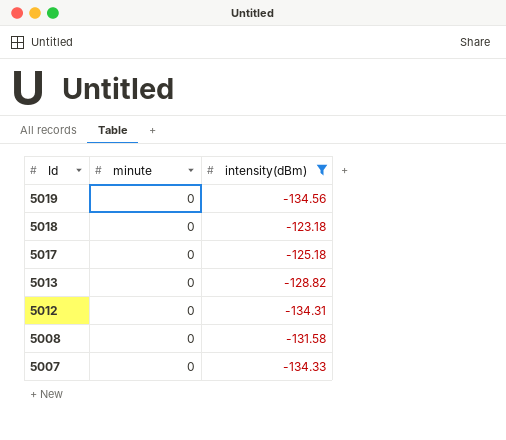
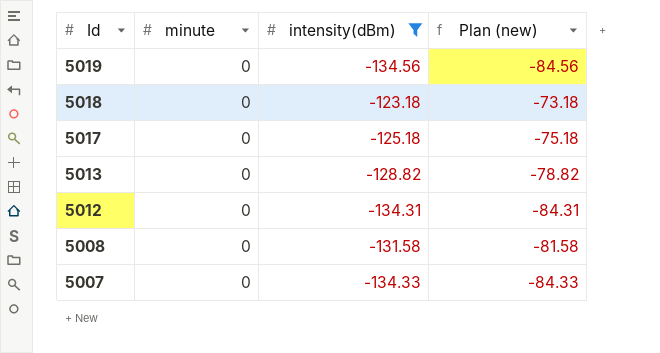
column Plan (new) | formula: none -> [intensity(dBm)] + 50

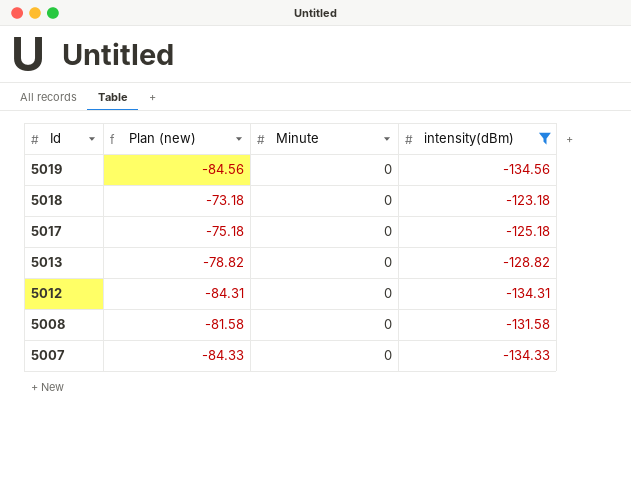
column Plan (new) | position: 4 -> 2
column name: minute -> Minute

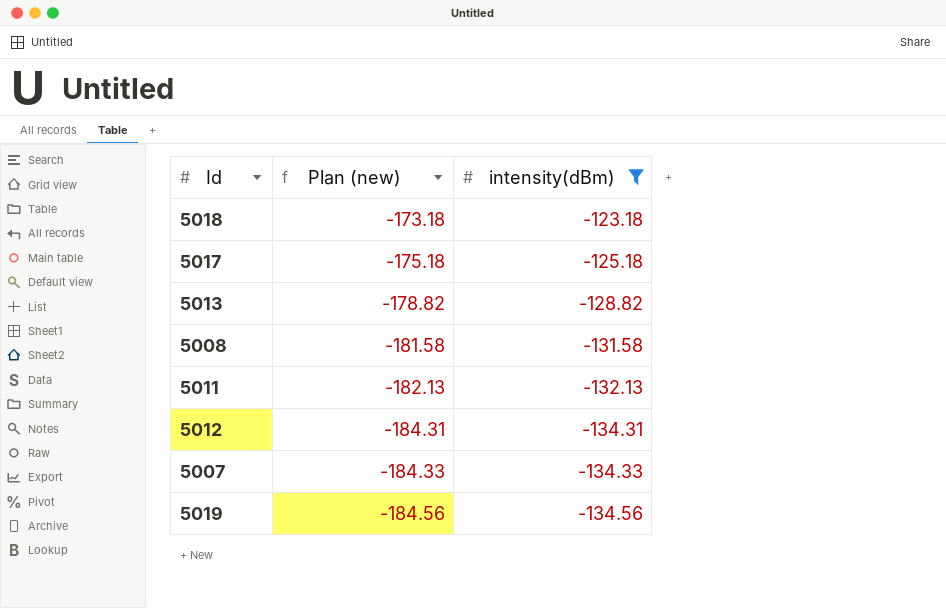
row order: Id descending -> Plan (new) descending
column Minute | position: 3 -> none
column Plan (new) | formula: [intensity(dBm)] + 50 -> [intensity(dBm)] - 50
row 5011: none -> -182.13 | -132.13

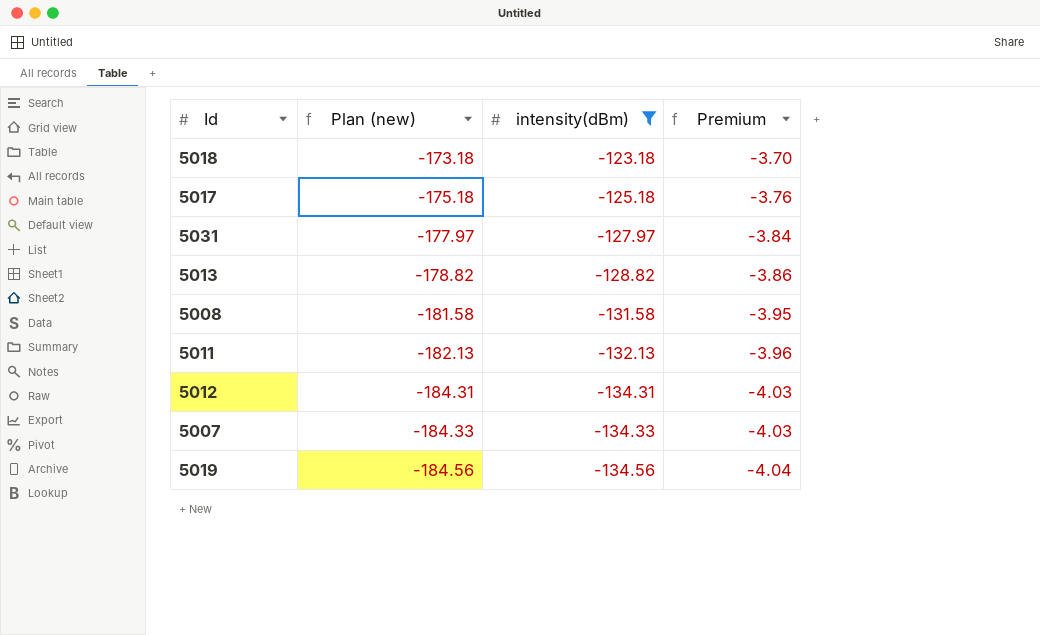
column Premium | formula: none -> [intensity(dBm)] * 0.03
row 5031: none -> -177.97 | -127.97 | -3.84

